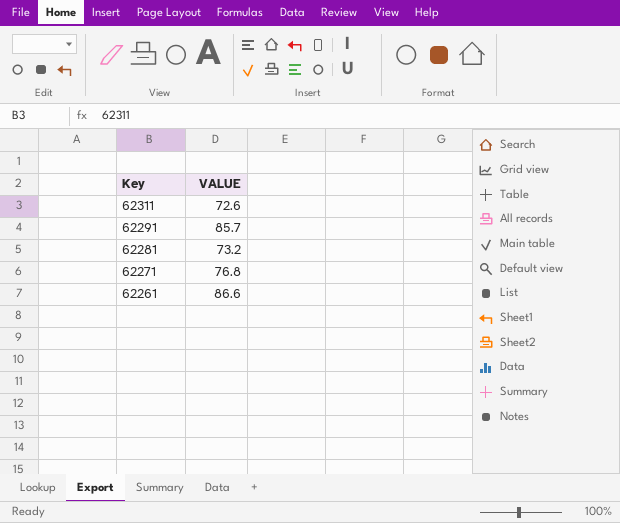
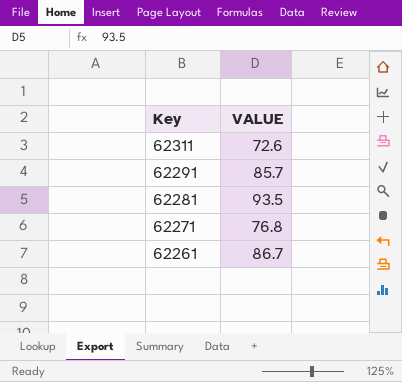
62281 | VALUE: 73.2 -> 93.5
62261 | VALUE: 86.6 -> 86.7

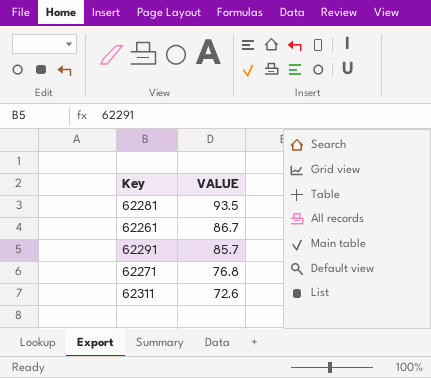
row order: Key descending -> VALUE descending

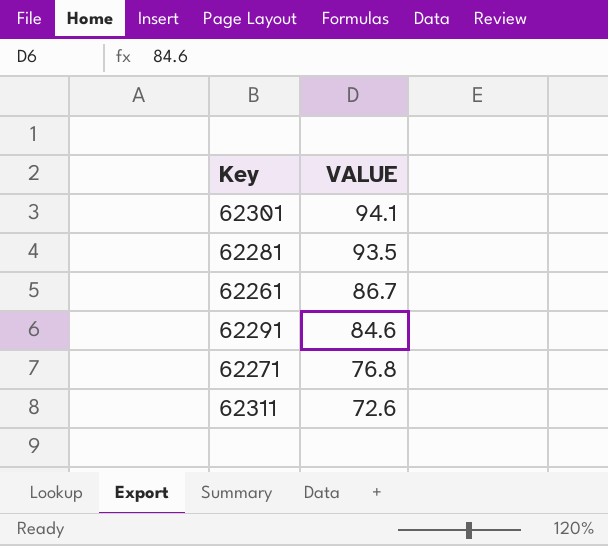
row 62301: none -> 94.1
62291 | VALUE: 85.7 -> 84.6

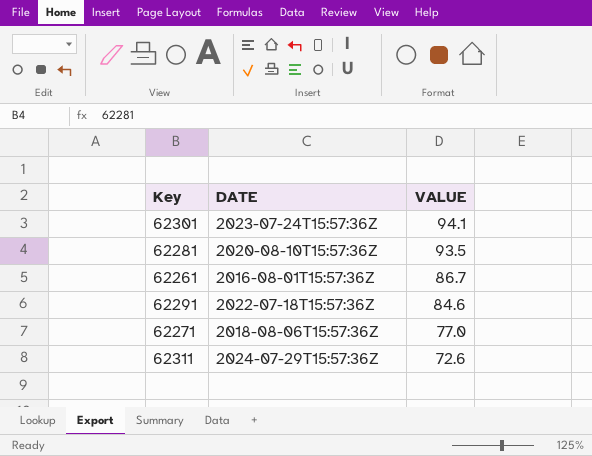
column DATE | position: none -> 2
62271 | VALUE: 76.8 -> 77.0

